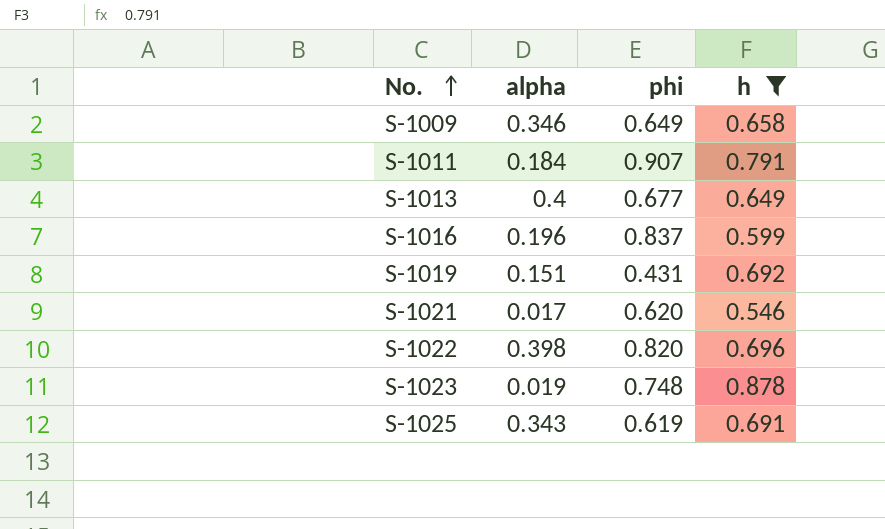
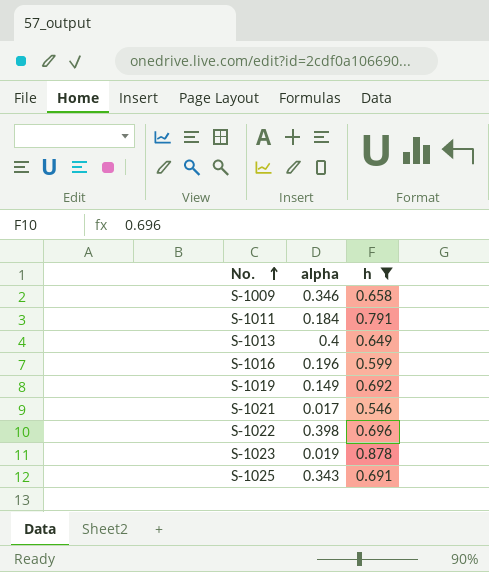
column phi | position: 3 -> none
S-1019 | alpha: 0.151 -> 0.149

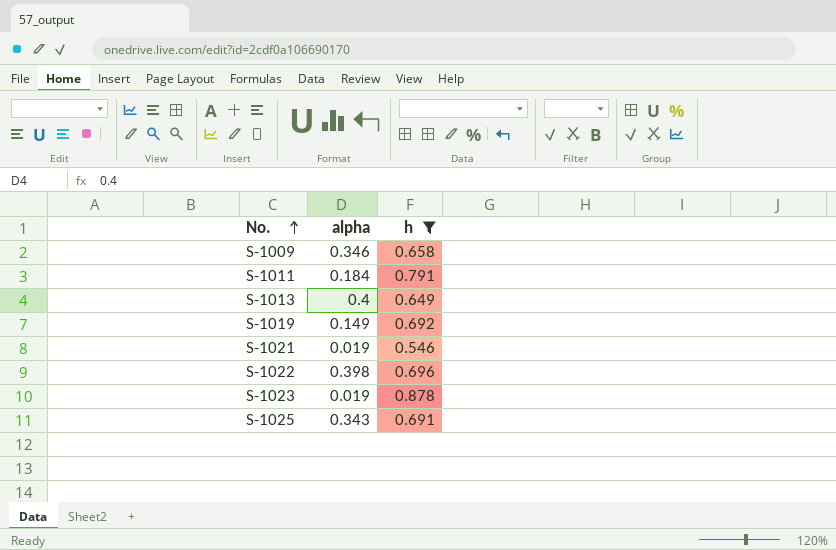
row S-1016: 0.196 | 0.599 -> none
S-1021 | alpha: 0.017 -> 0.019

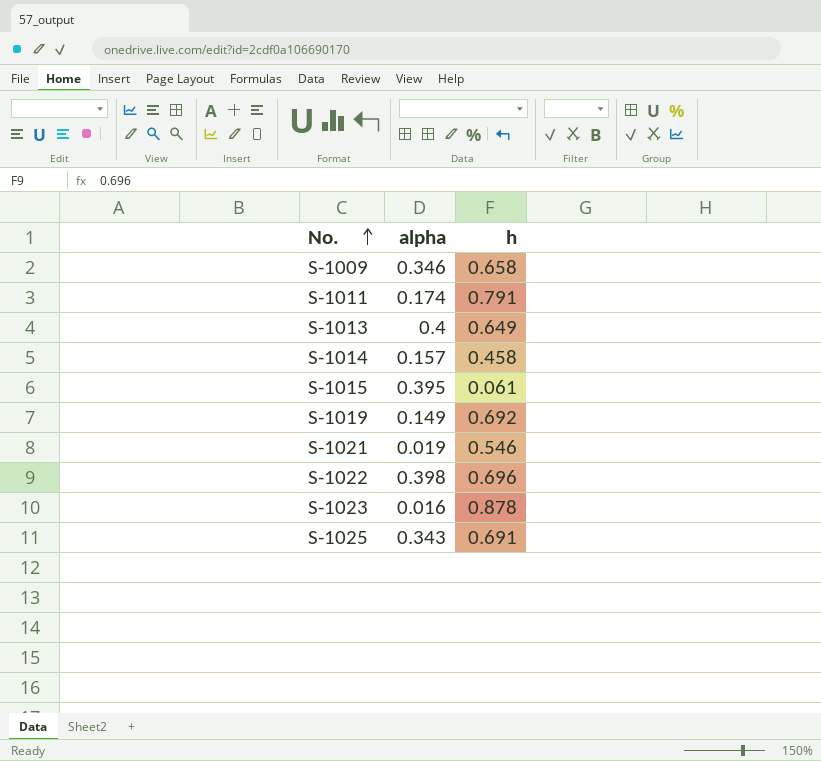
filter: h >= 0.546 -> none
S-1011 | alpha: 0.184 -> 0.174
S-1023 | alpha: 0.019 -> 0.016

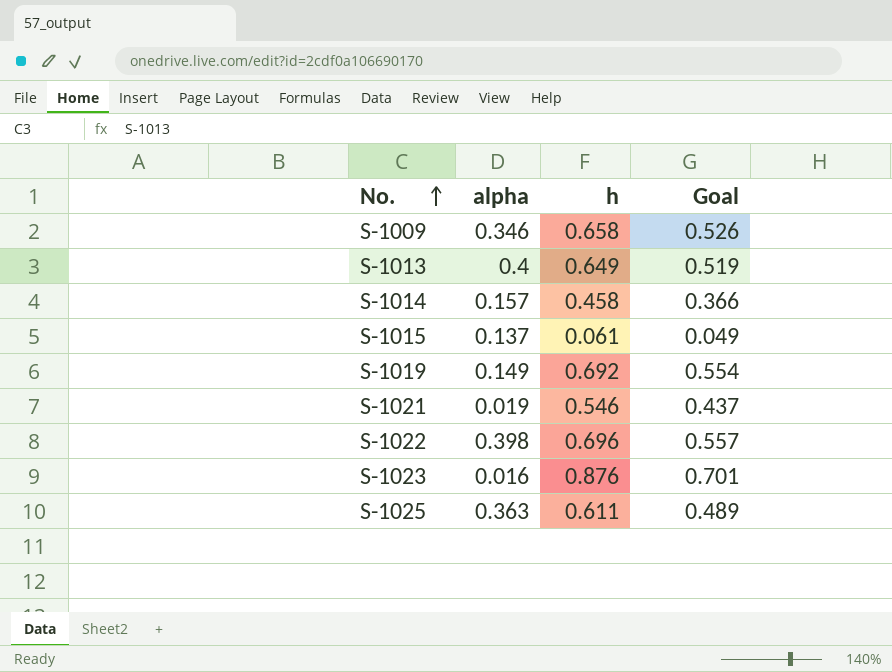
column Goal | formula: none -> [h] * 0.8
row S-1011: 0.174 | 0.791 -> none
S-1015 | alpha: 0.395 -> 0.137
S-1023 | h: 0.878 -> 0.876
S-1025 | alpha: 0.343 -> 0.363
S-1025 | h: 0.691 -> 0.611

